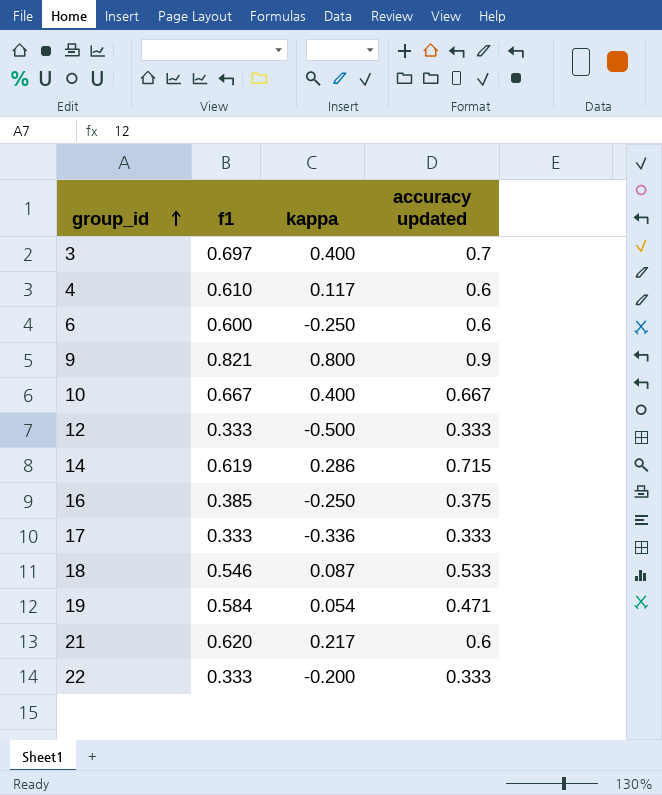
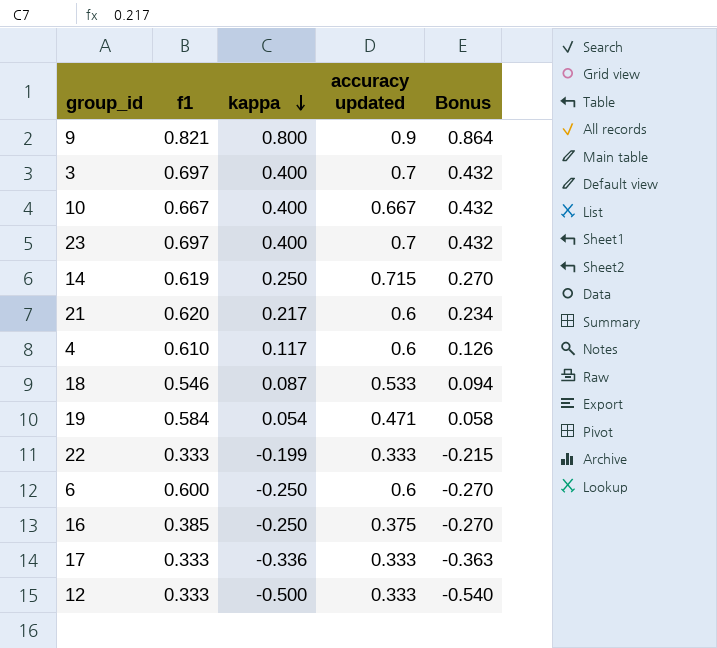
row order: group_id ascending -> kappa descending
column Bonus | formula: none -> [kappa] * 1.08
row 23: none -> 0.697 | 0.400 | 0.7 | 0.432
14 | kappa: 0.286 -> 0.250
22 | kappa: -0.200 -> -0.199

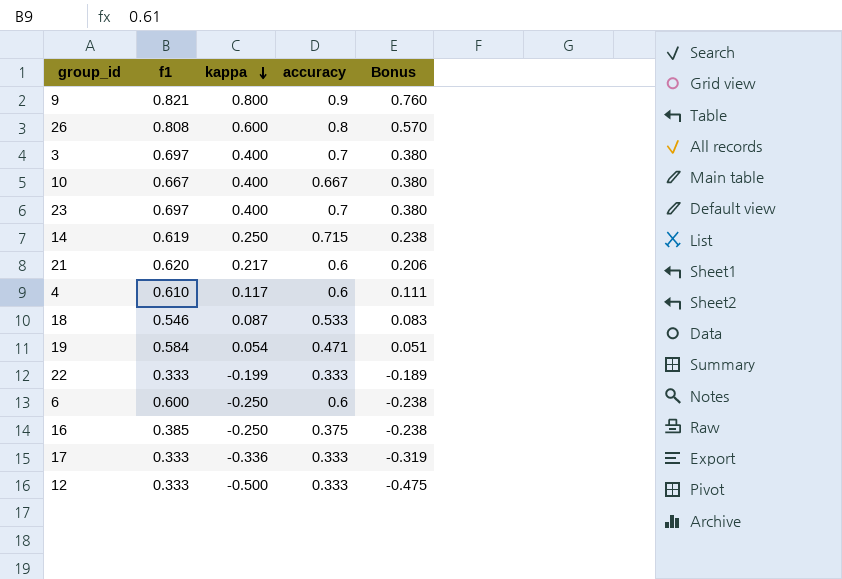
column name: accuracy updated -> accuracy
column Bonus | formula: [kappa] * 1.08 -> [kappa] * 0.95
row 26: none -> 0.808 | 0.600 | 0.8 | 0.570

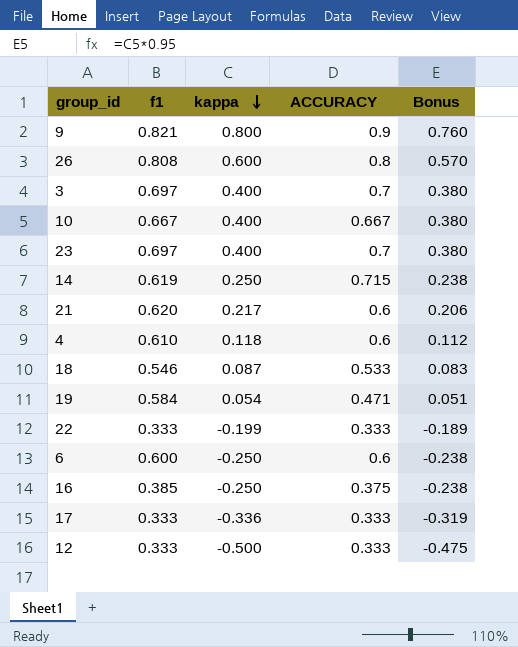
column name: accuracy -> ACCURACY
4 | kappa: 0.117 -> 0.118
4 | Bonus: 0.111 -> 0.112

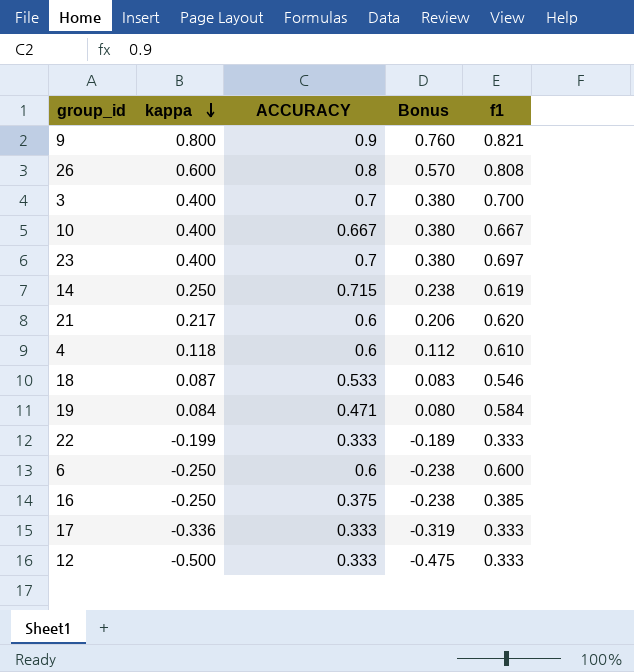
column f1 | position: 2 -> 5
3 | f1: 0.697 -> 0.700
19 | kappa: 0.054 -> 0.084
19 | Bonus: 0.051 -> 0.080

